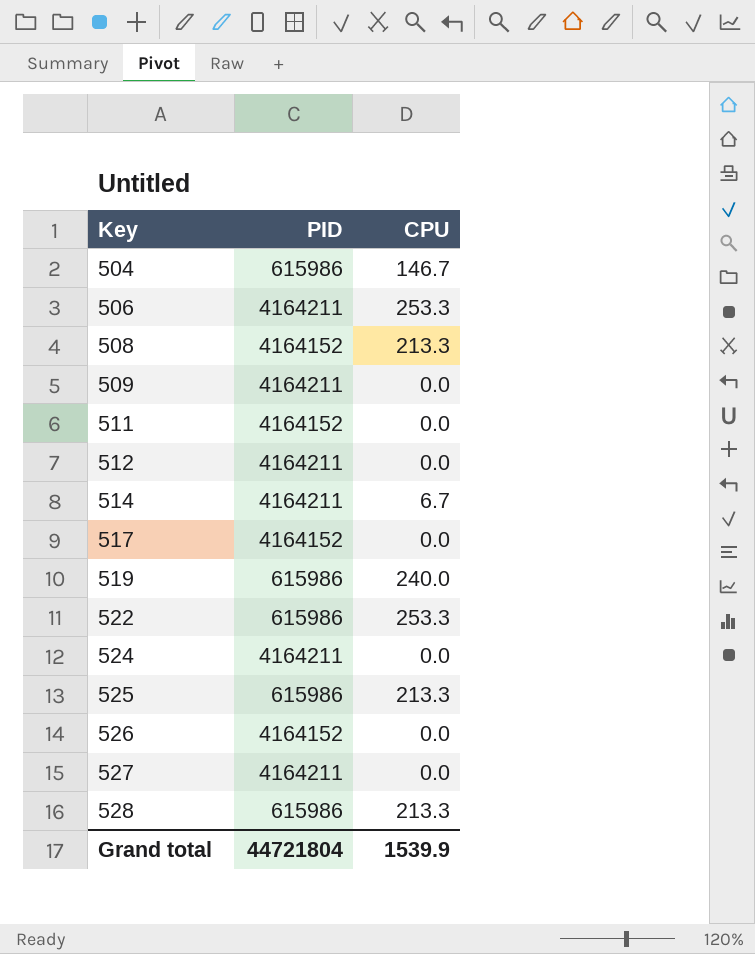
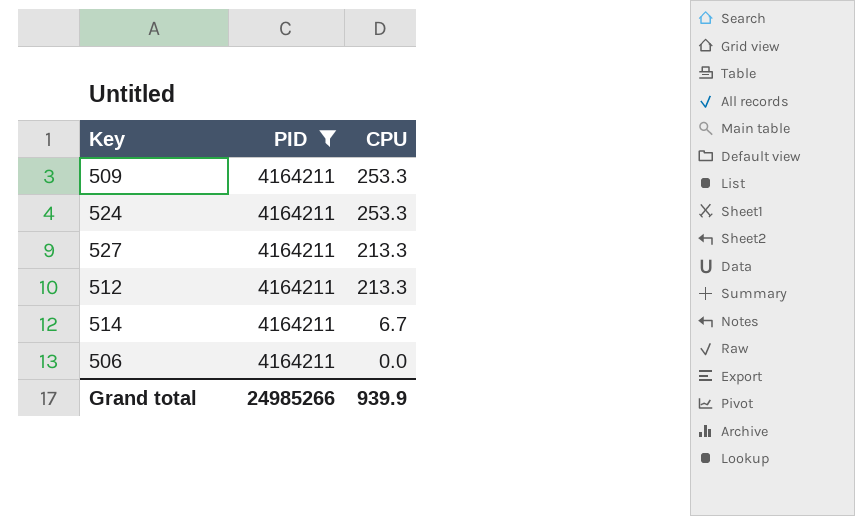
filter: none -> PID = 4164211
row order: Key ascending -> CPU descending
509 | CPU: 0.0 -> 253.3
524 | CPU: 0.0 -> 253.3
527 | CPU: 0.0 -> 213.3
512 | CPU: 0.0 -> 213.3
506 | CPU: 253.3 -> 0.0
Grand total | PID: 44721804 -> 24985266
Grand total | CPU: 1539.9 -> 939.9

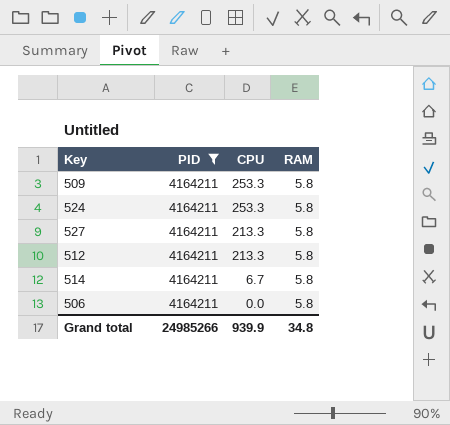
column RAM | position: none -> 4

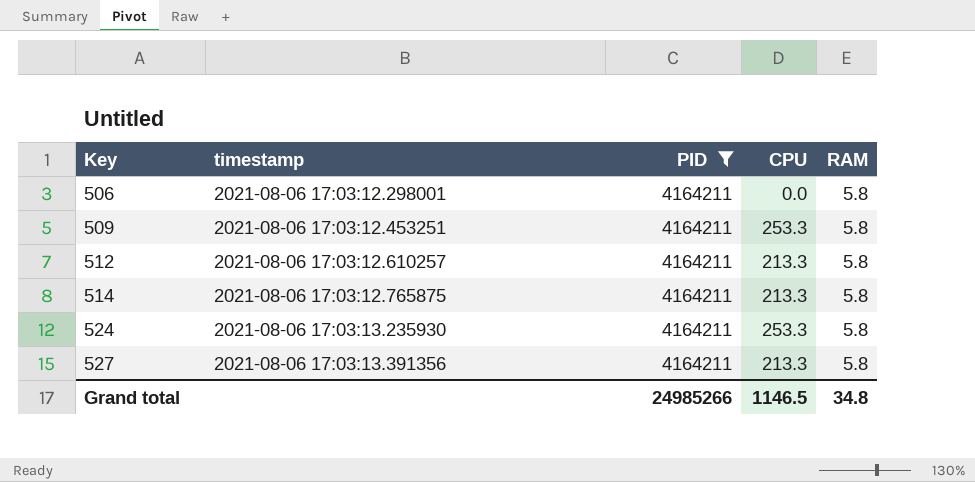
row order: CPU descending -> Key ascending
column timestamp | position: none -> 2
514 | CPU: 6.7 -> 213.3
Grand total | CPU: 939.9 -> 1146.5

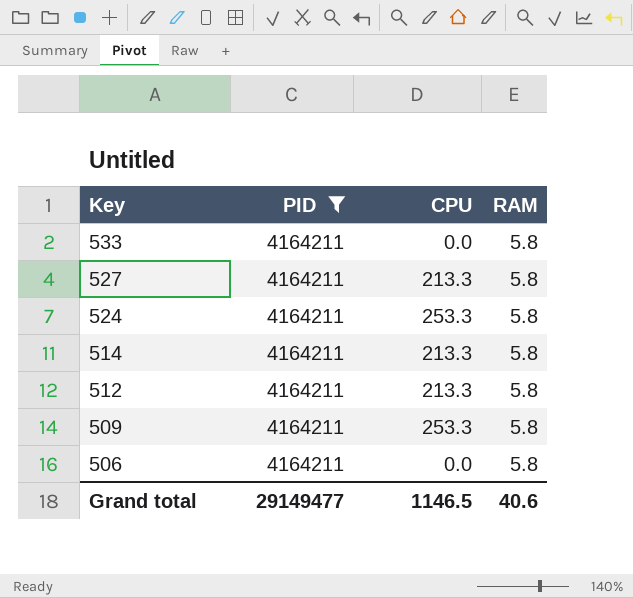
row order: Key ascending -> Key descending
column timestamp | position: 2 -> none
row 533: none -> 4164211 | 0.0 | 5.8
Grand total | PID: 24985266 -> 29149477
Grand total | RAM: 34.8 -> 40.6

